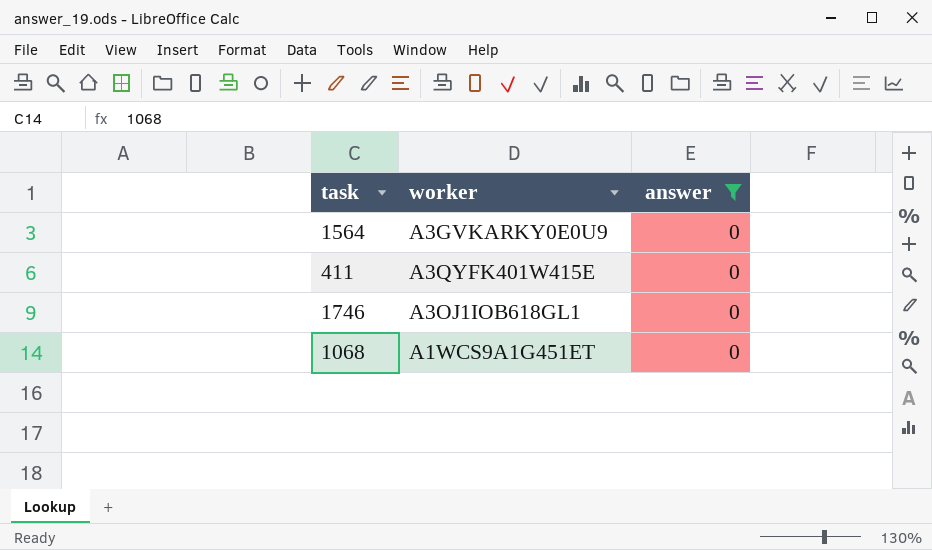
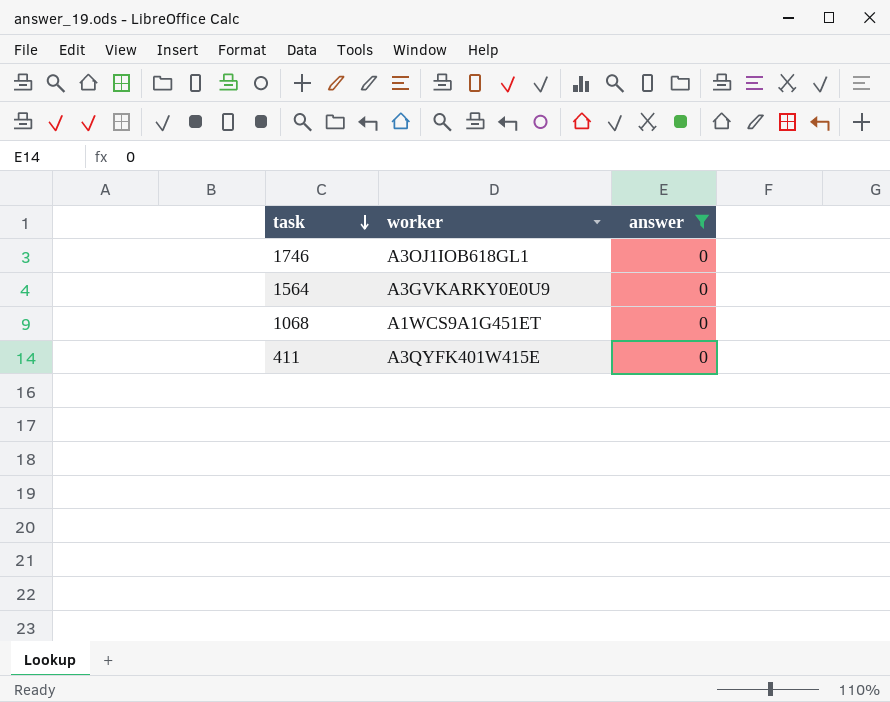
row order: none -> task descending

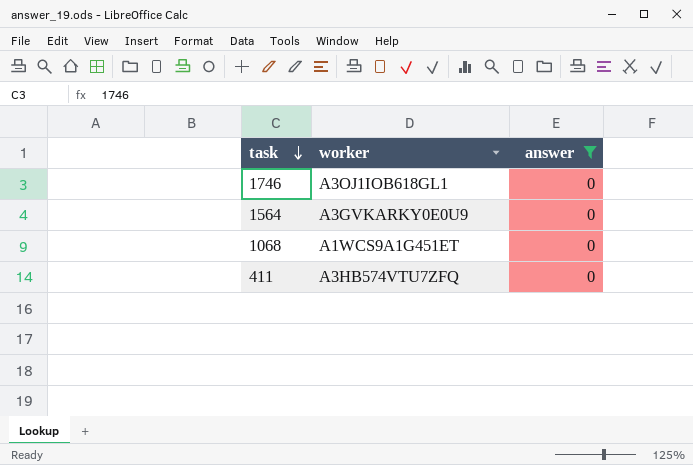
411 | worker: A3QYFK401W415E -> A3HB574VTU7ZFQ

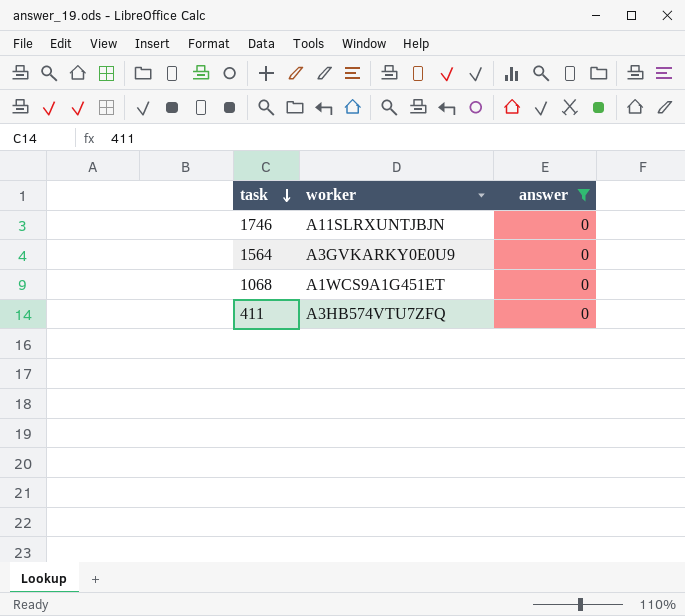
1746 | worker: A3OJ1IOB618GL1 -> A11SLRXUNTJBJN

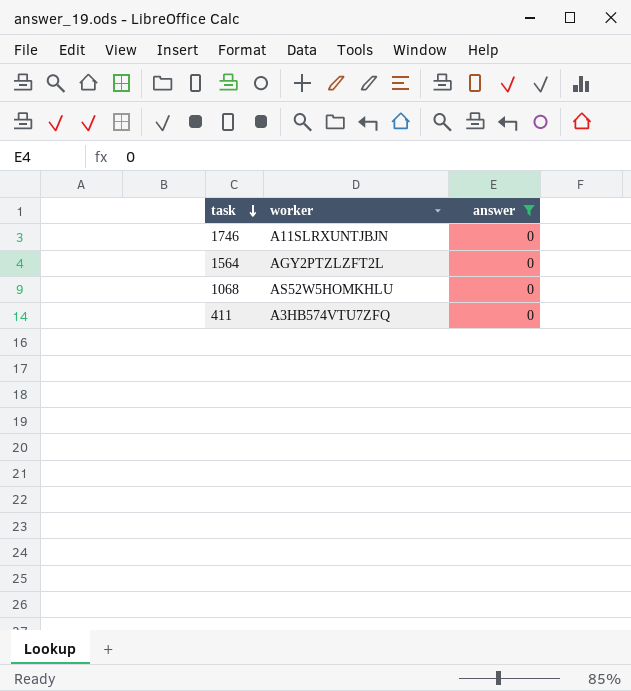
1564 | worker: A3GVKARKY0E0U9 -> AGY2PTZLZFT2L
1068 | worker: A1WCS9A1G451ET -> AS52W5HOMKHLU

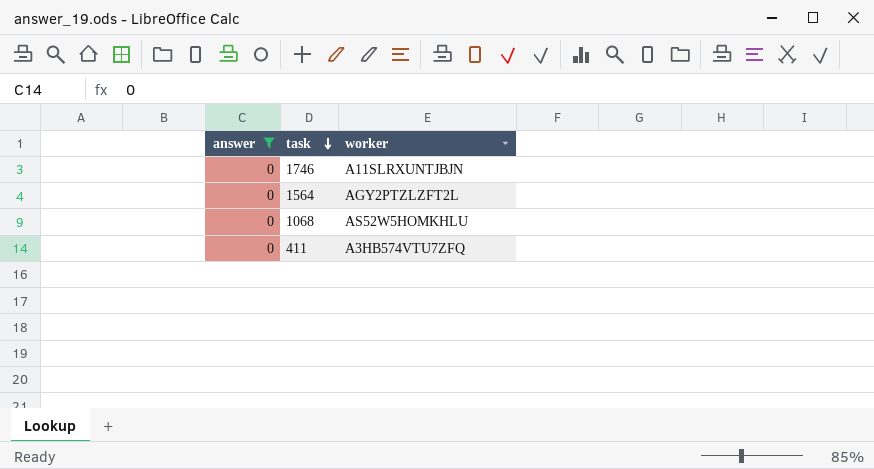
column answer | position: 3 -> 1

